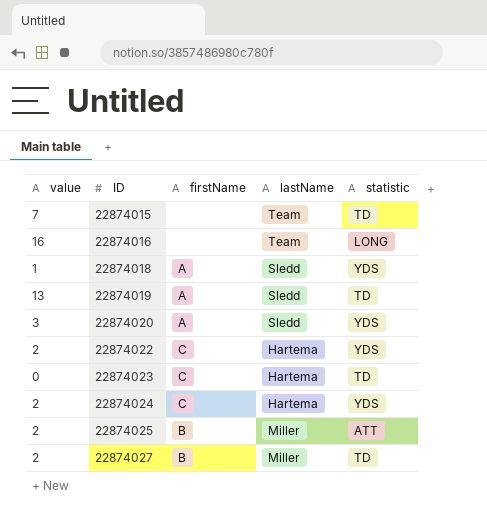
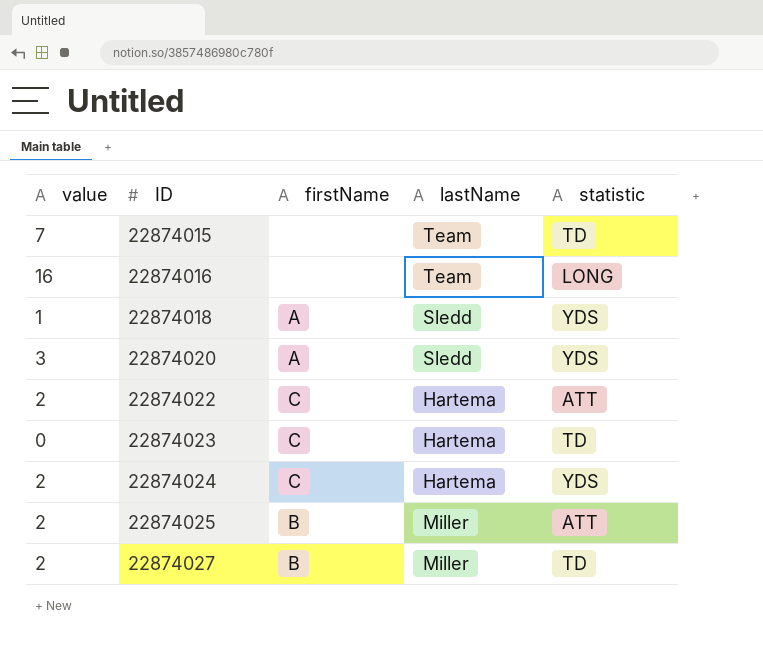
row 22874019: 13 | A | Sledd | TD -> none
22874022 | statistic: YDS -> ATT

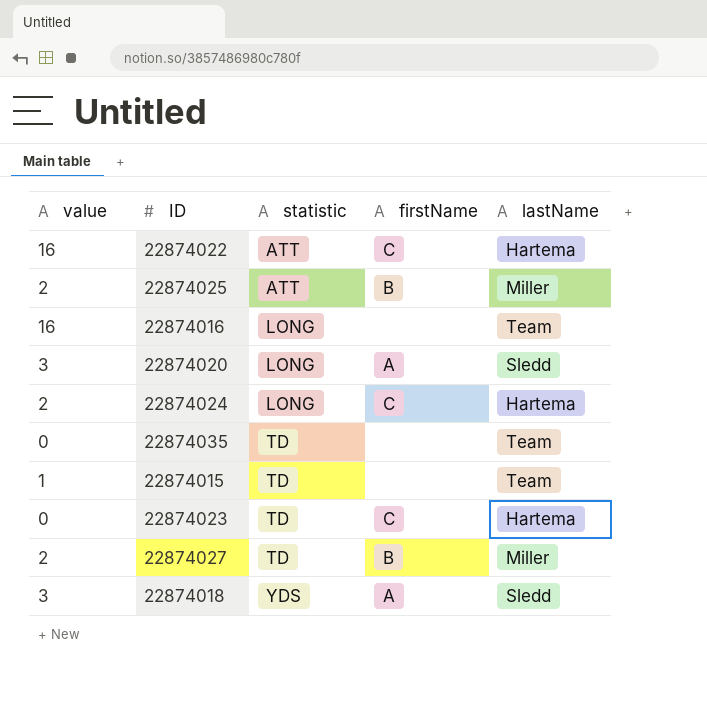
row order: ID ascending -> statistic ascending
column statistic | position: 5 -> 3
22874022 | value: 2 -> 16
22874020 | statistic: YDS -> LONG
22874024 | statistic: YDS -> LONG
row 22874035: none -> 0 | TD | none | Team
22874015 | value: 7 -> 1
22874018 | value: 1 -> 3

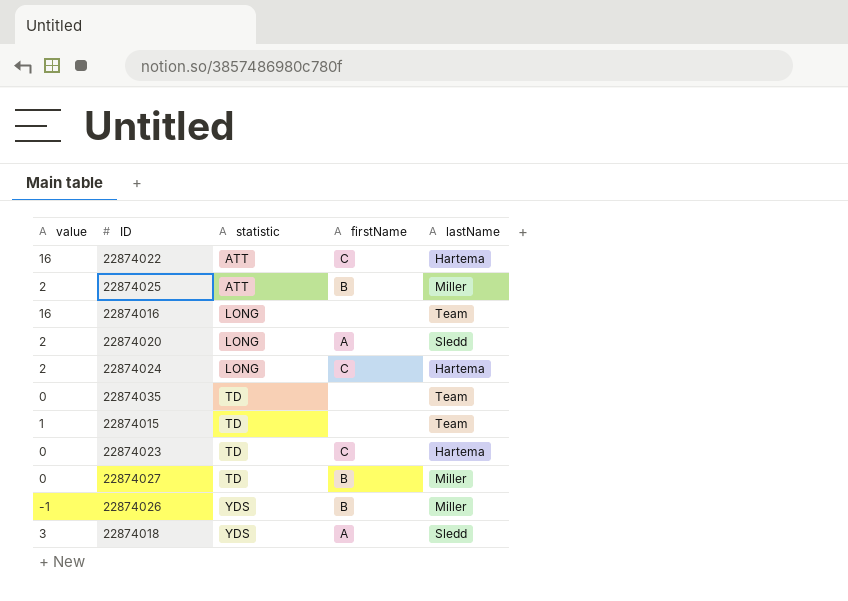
22874020 | value: 3 -> 2
22874027 | value: 2 -> 0
row 22874026: none -> -1 | YDS | B | Miller

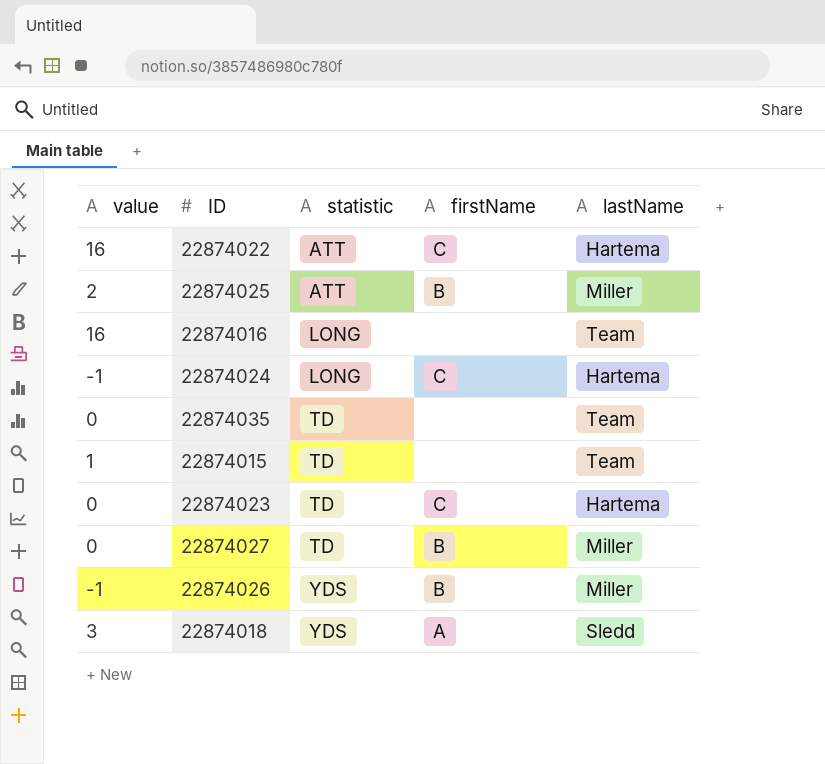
row 22874020: 2 | LONG | A | Sledd -> none
22874024 | value: 2 -> -1

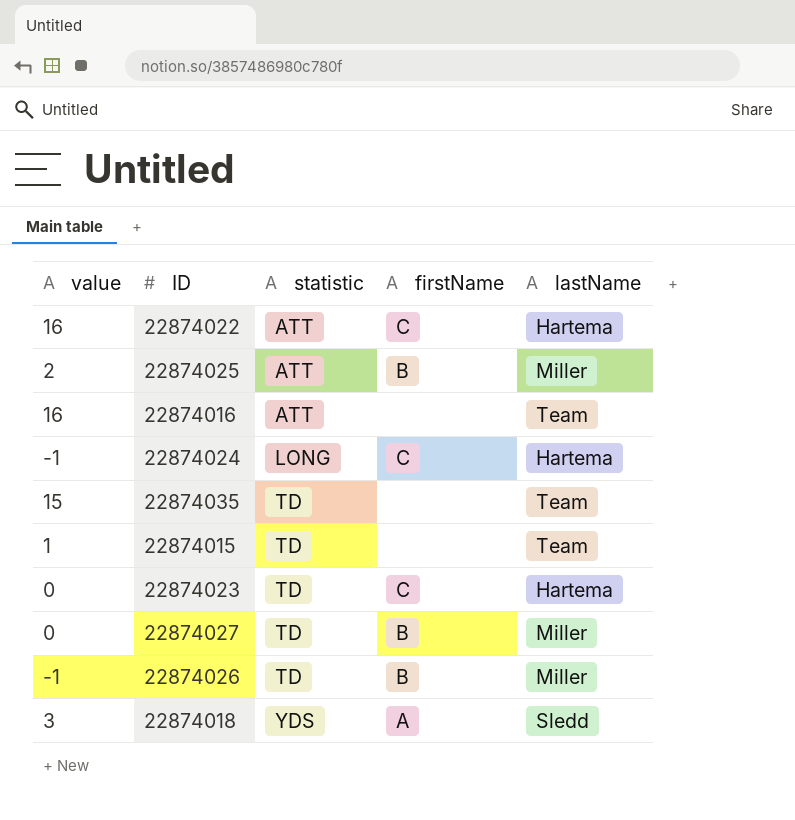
22874016 | statistic: LONG -> ATT
22874035 | value: 0 -> 15
22874026 | statistic: YDS -> TD

